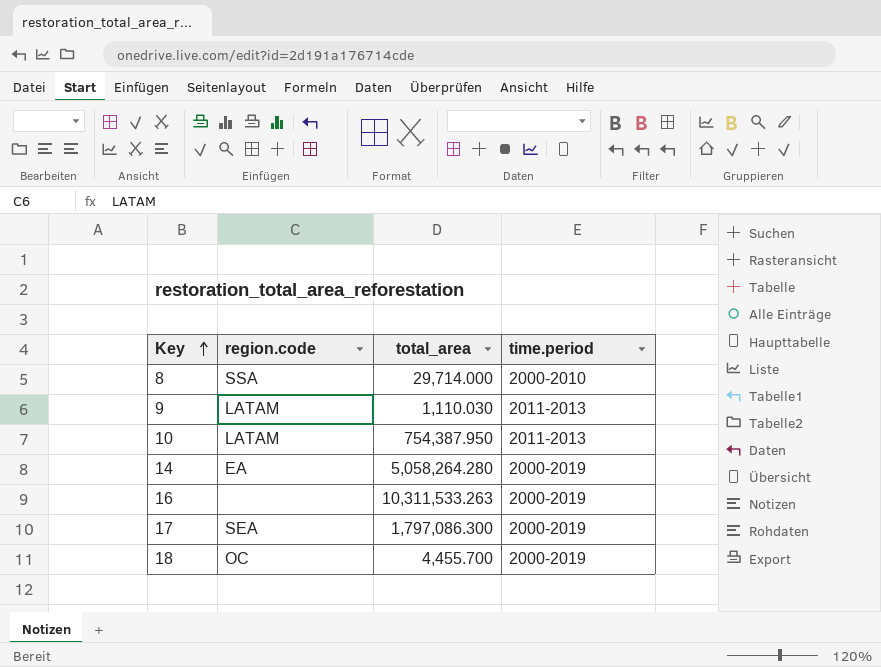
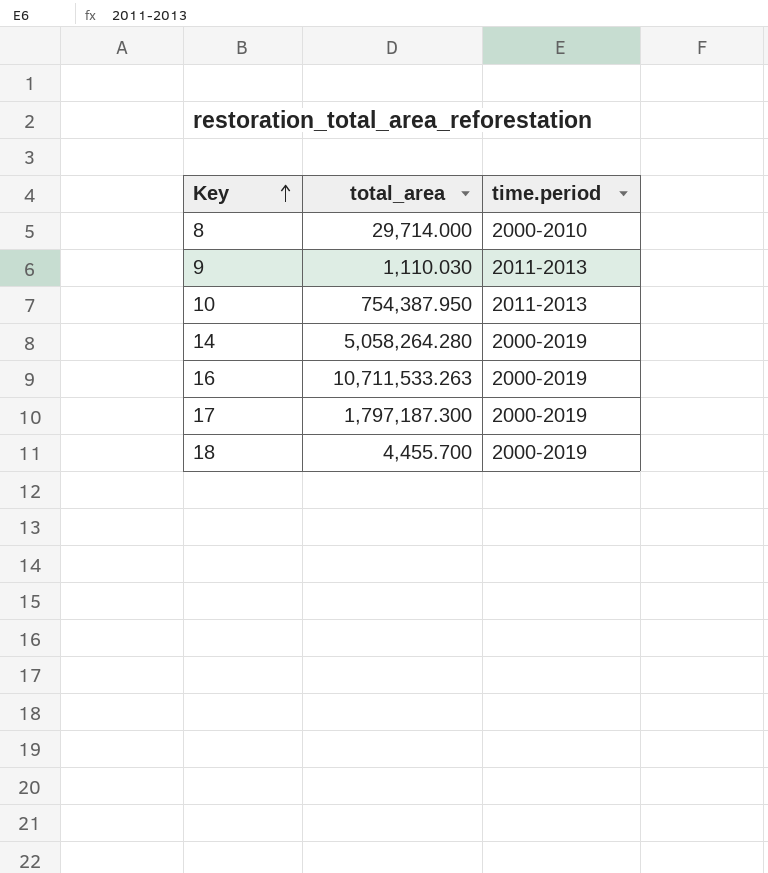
column region.code | position: 2 -> none
16 | total_area: 10,311,533.263 -> 10,711,533.263
17 | total_area: 1,797,086.300 -> 1,797,187.300

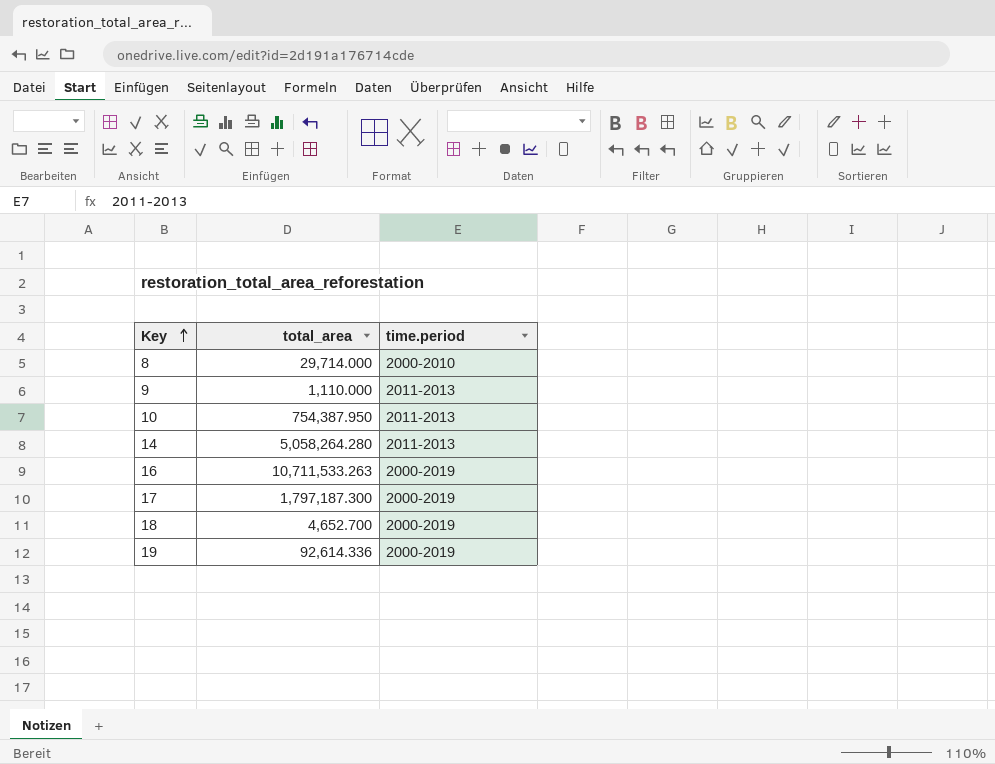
9 | total_area: 1,110.030 -> 1,110.000
14 | time.period: 2000-2019 -> 2011-2013
18 | total_area: 4,455.700 -> 4,652.700
row 19: none -> 92,614.336 | 2000-2019

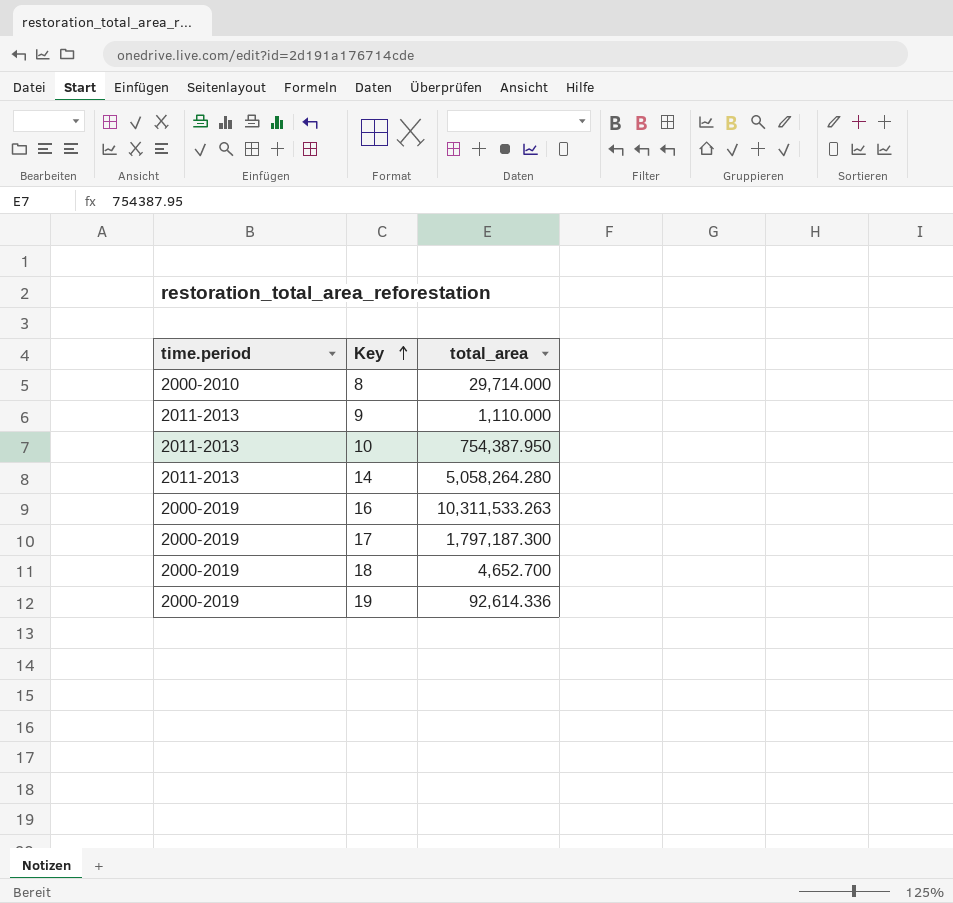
column time.period | position: 3 -> 1
16 | total_area: 10,711,533.263 -> 10,311,533.263

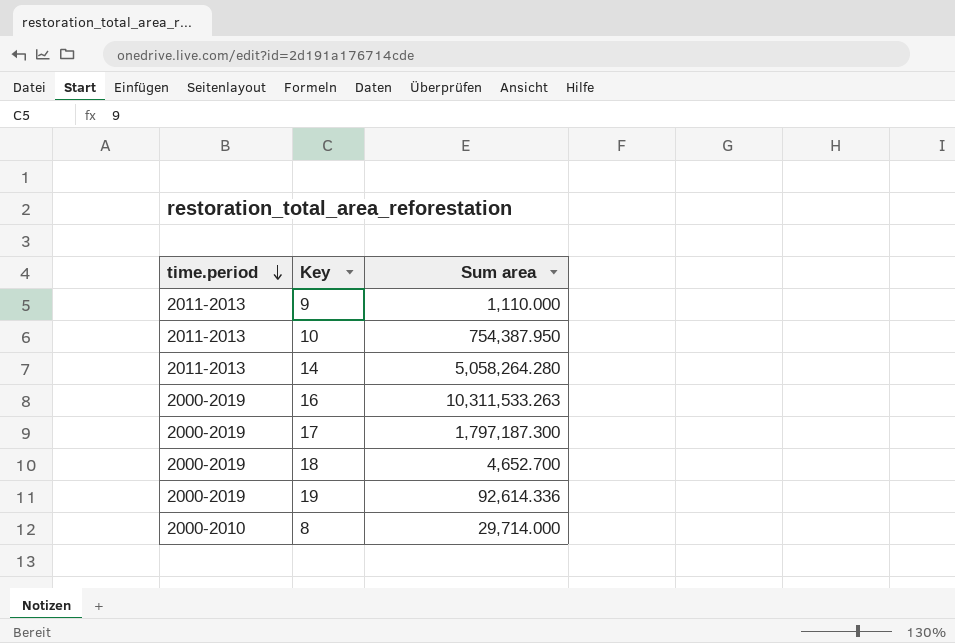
row order: Key ascending -> time.period descending
column name: total_area -> Sum area

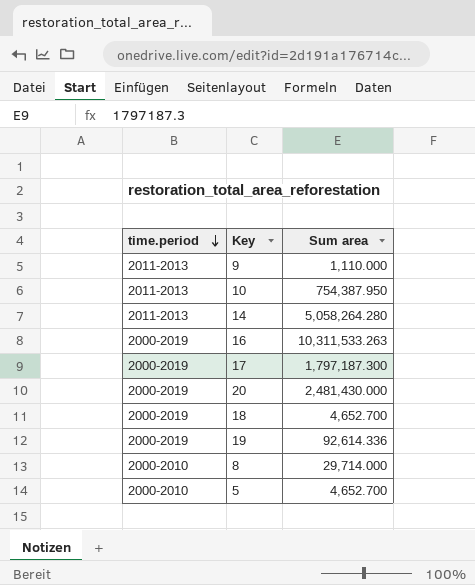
row 20: none -> 2000-2019 | 2,481,430.000
row 5: none -> 2000-2010 | 4,652.700

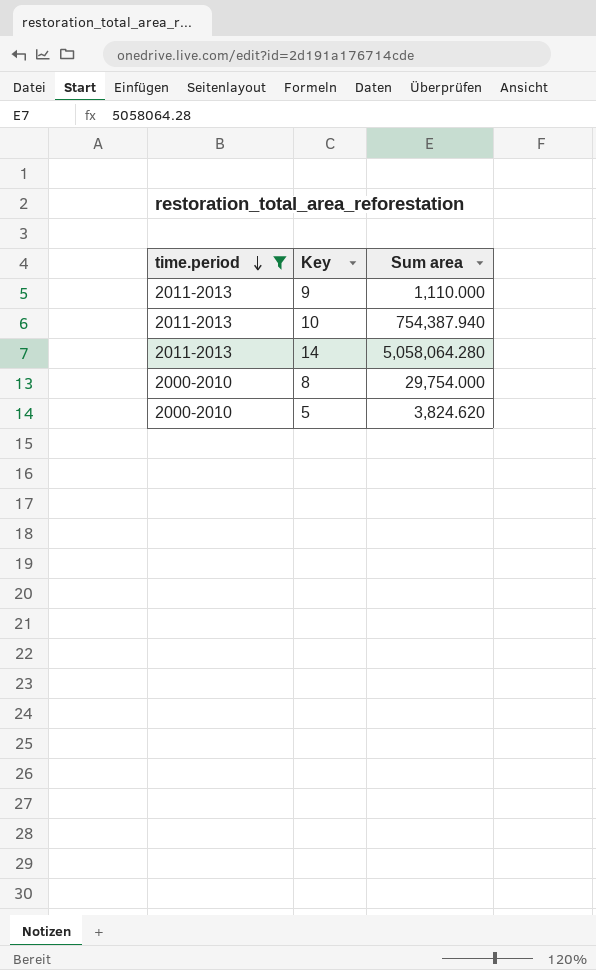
filter: none -> time.period != 2000-2019
10 | Sum area: 754,387.950 -> 754,387.940
14 | Sum area: 5,058,264.280 -> 5,058,064.280
8 | Sum area: 29,714.000 -> 29,754.000
5 | Sum area: 4,652.700 -> 3,824.620

